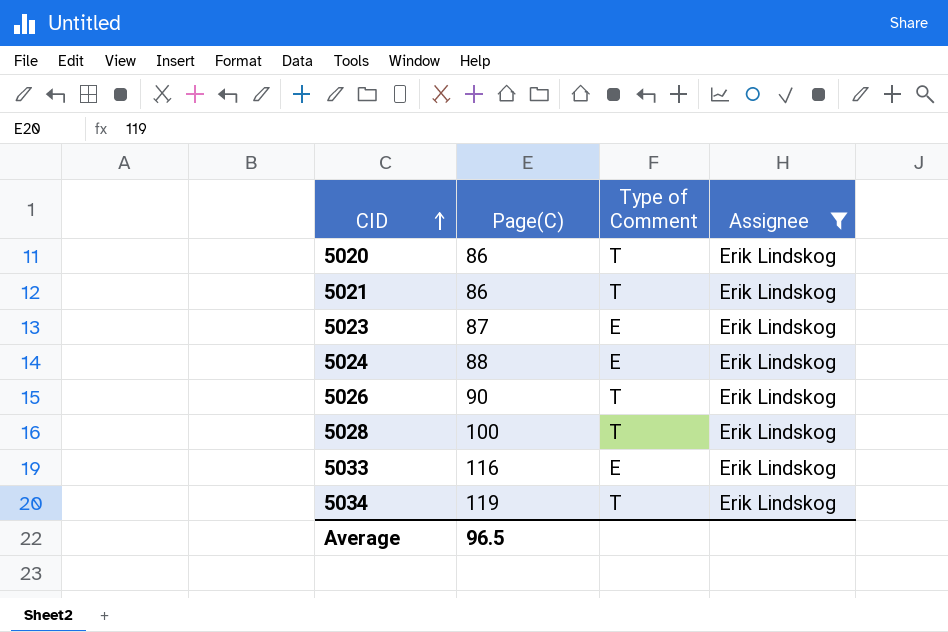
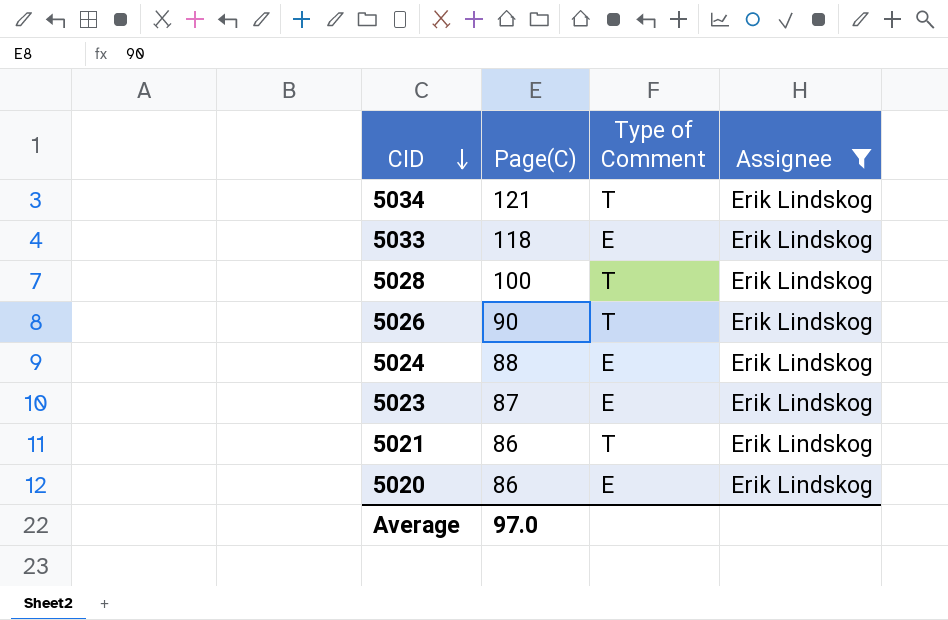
row order: CID ascending -> CID descending
5034 | Page(C): 119 -> 121
5033 | Page(C): 116 -> 118
5020 | Type of Comment: T -> E
Average | Page(C): 96.5 -> 97.0

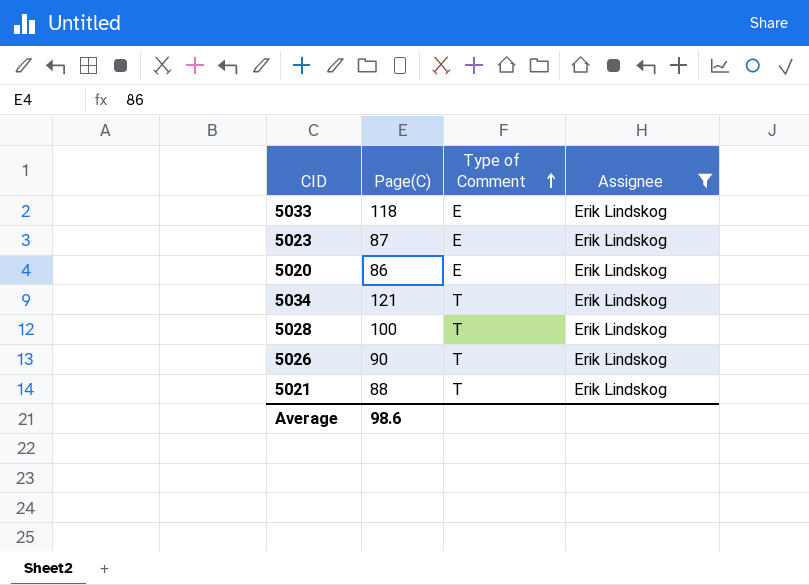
row order: CID descending -> Type of Comment ascending
row 5024: 88 | E | Erik Lindskog -> none
5021 | Page(C): 86 -> 88
Average | Page(C): 97.0 -> 98.6

